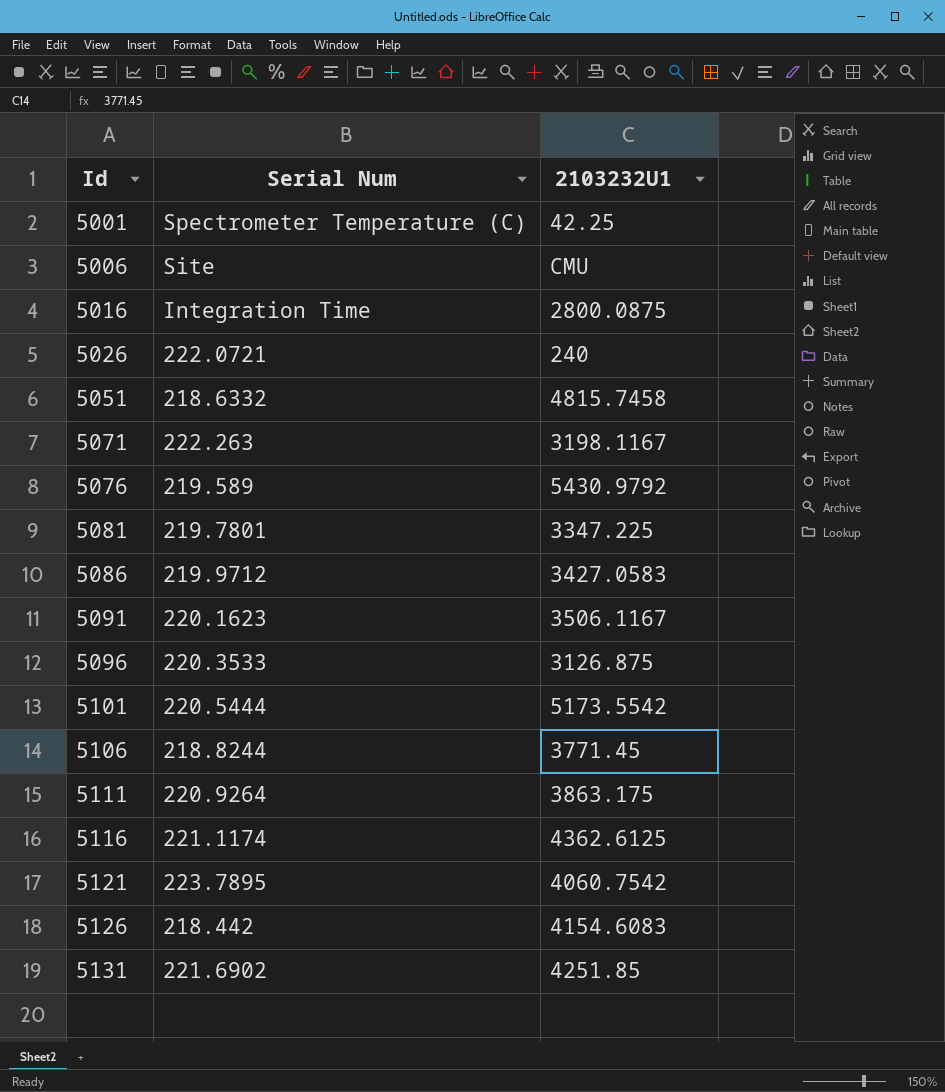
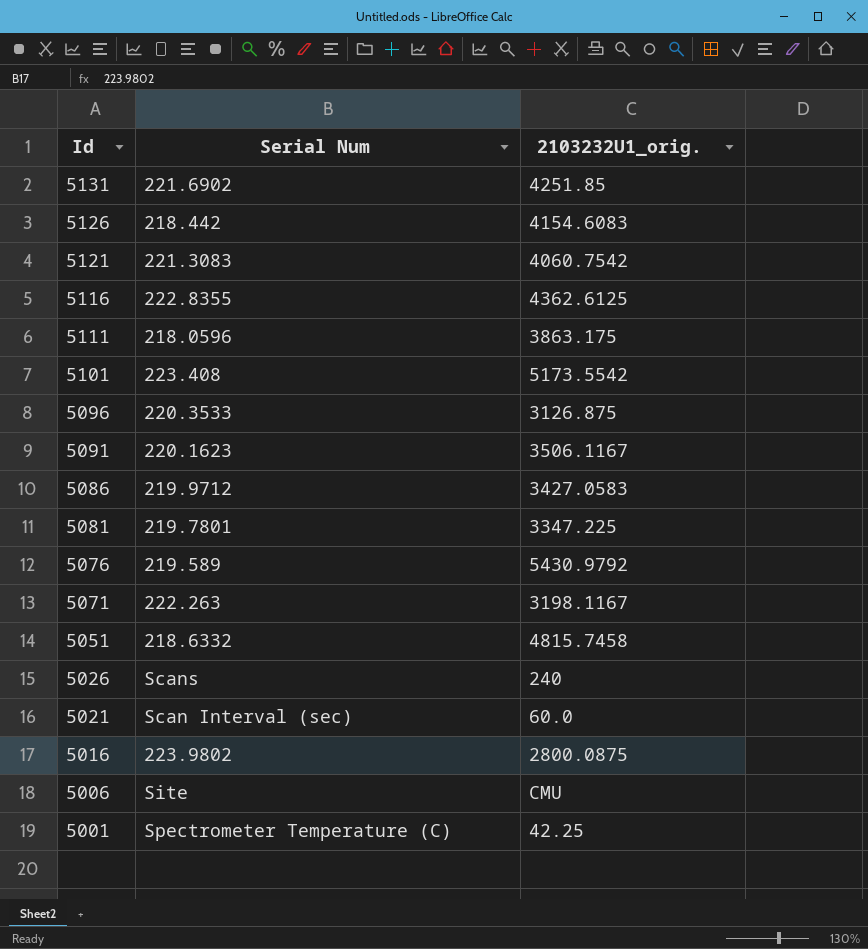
row order: Id ascending -> Id descending
column name: 2103232U1 -> 2103232U1_orig.
row 5106: 218.8244 | 3771.45 -> none
5121 | Serial Num: 223.7895 -> 221.3083
5116 | Serial Num: 221.1174 -> 222.8355
5111 | Serial Num: 220.9264 -> 218.0596
5101 | Serial Num: 220.5444 -> 223.408
5026 | Serial Num: 222.0721 -> Scans
row 5021: none -> Scan Interval (sec) | 60.0
5016 | Serial Num: Integration Time -> 223.9802

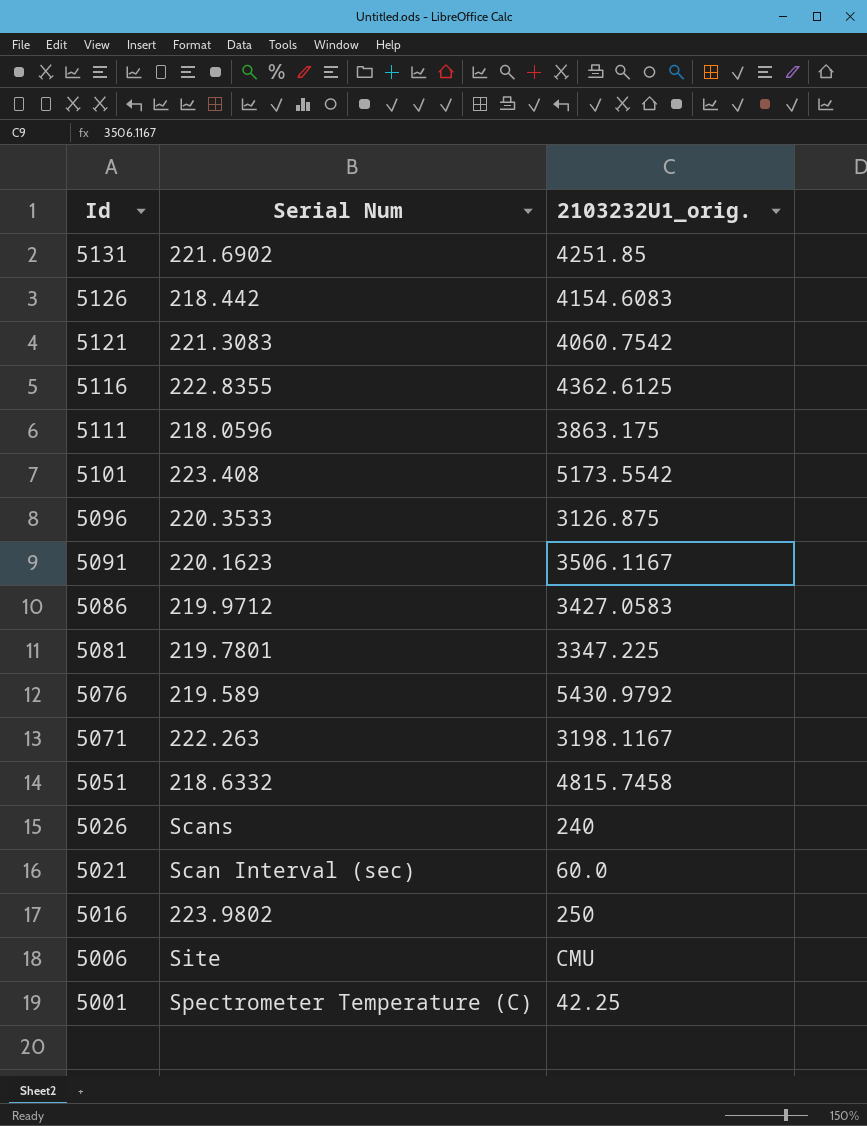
5016 | 2103232U1_orig.: 2800.0875 -> 250

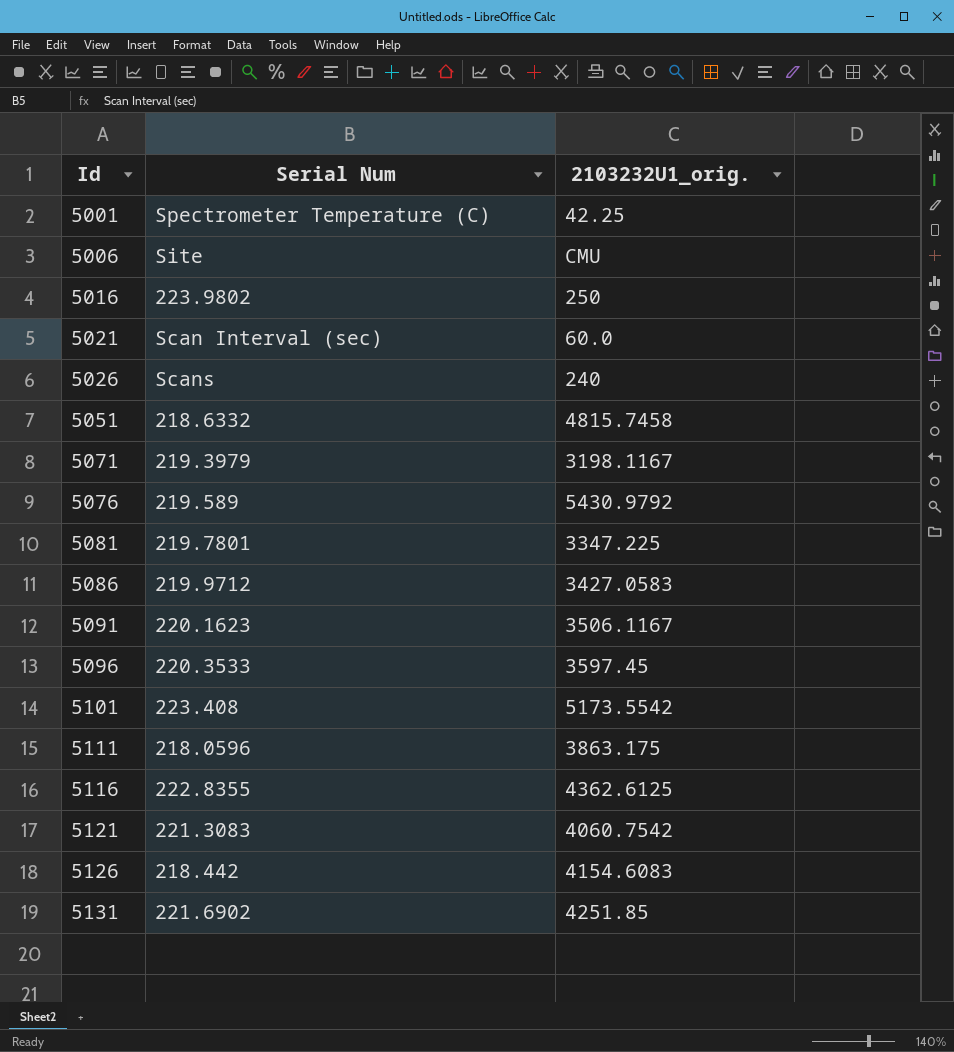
row order: Id descending -> Id ascending
5071 | Serial Num: 222.263 -> 219.3979
5096 | 2103232U1_orig.: 3126.875 -> 3597.45

